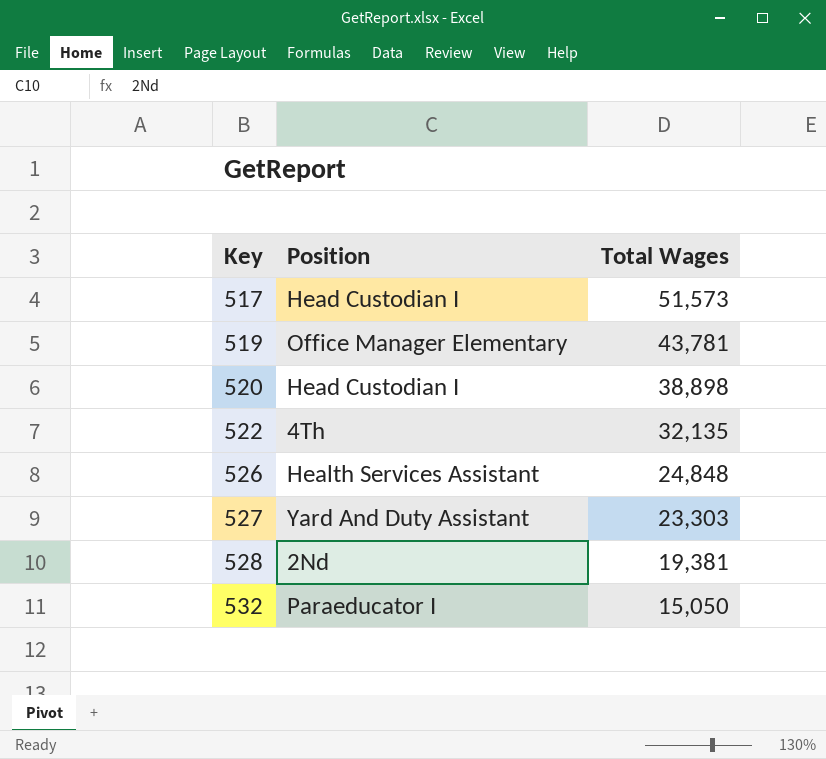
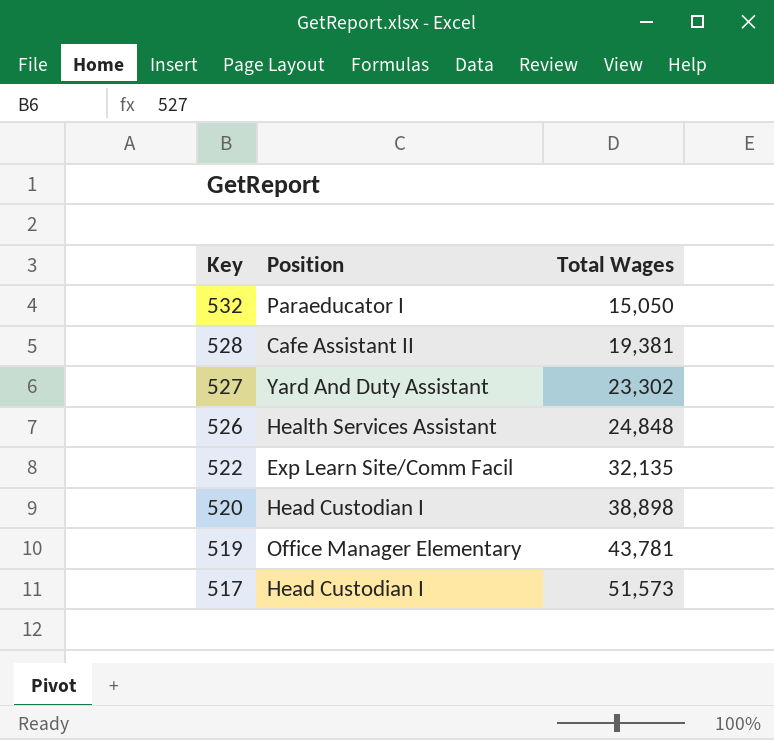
row order: Key ascending -> Key descending
528 | Position: 2Nd -> Cafe Assistant II
527 | Total Wages: 23,303 -> 23,302
522 | Position: 4Th -> Exp Learn Site/Comm Facil

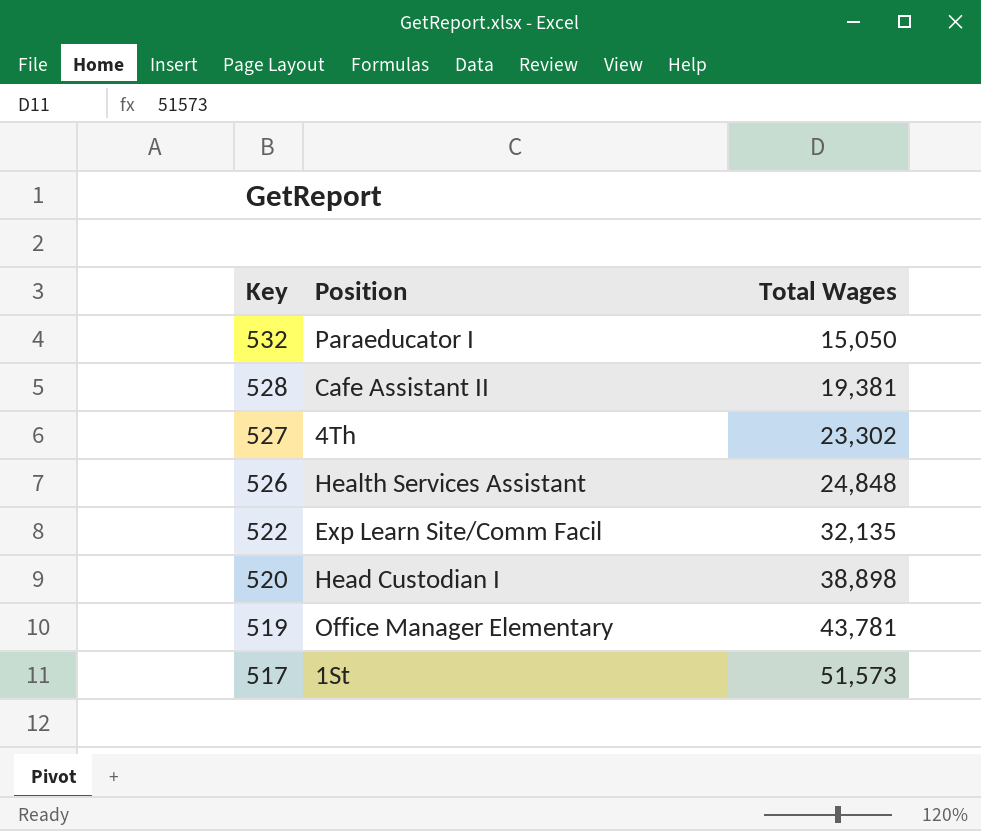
527 | Position: Yard And Duty Assistant -> 4Th
517 | Position: Head Custodian I -> 1St

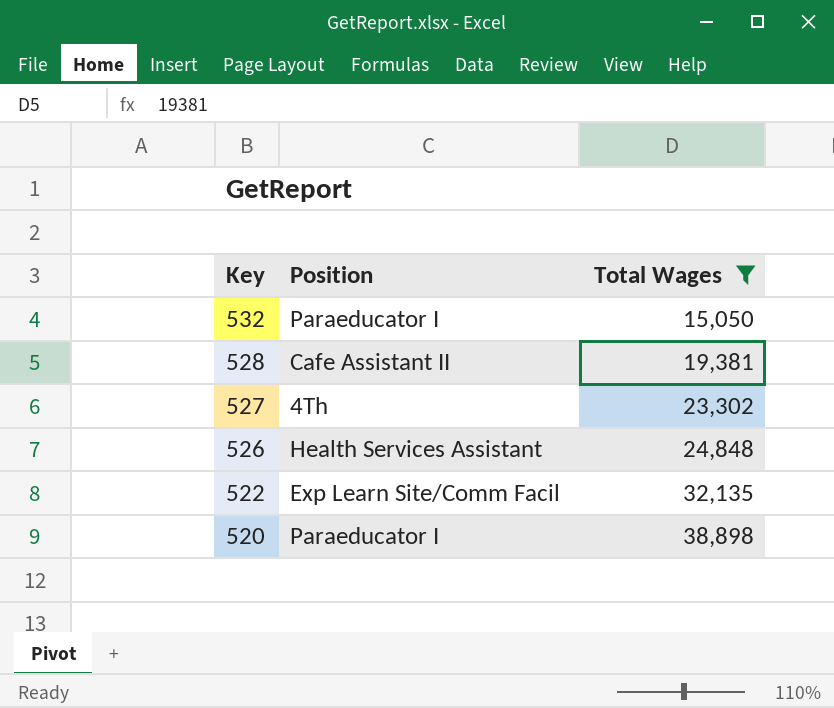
filter: none -> Total Wages <= 38,898
520 | Position: Head Custodian I -> Paraeducator I

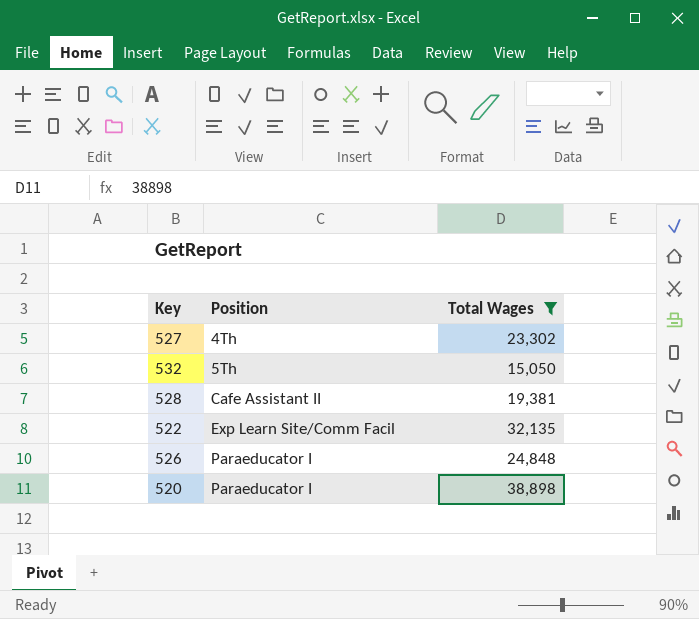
row order: Key descending -> Position ascending
532 | Position: Paraeducator I -> 5Th
526 | Position: Health Services Assistant -> Paraeducator I

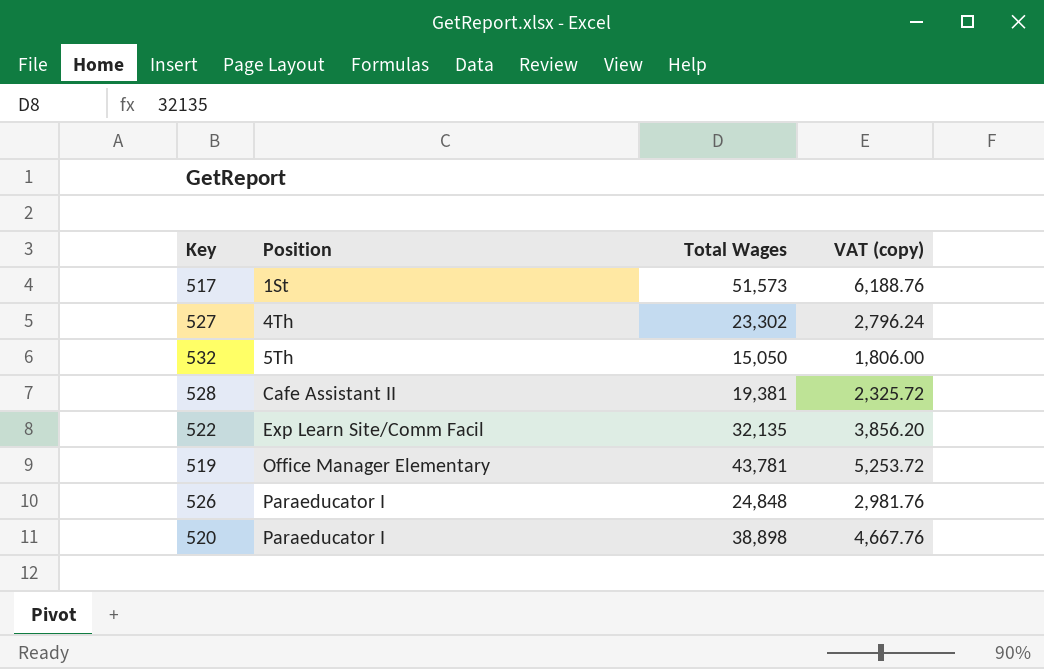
filter: Total Wages <= 38,898 -> none
column VAT (copy) | formula: none -> [Total Wages] * 0.12

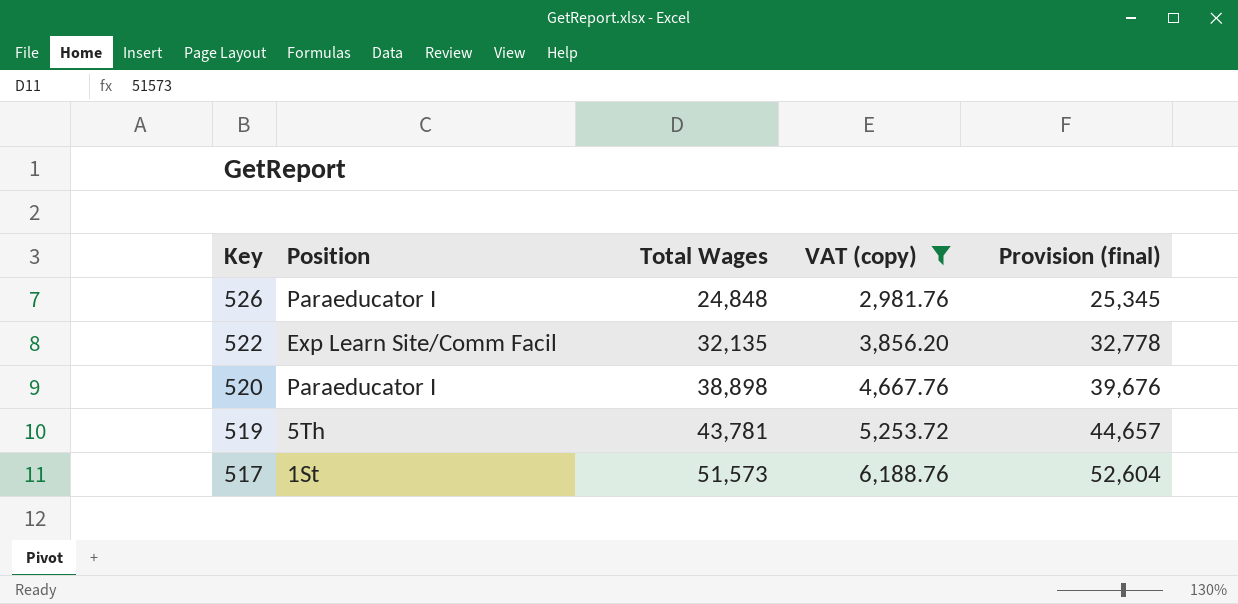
filter: none -> VAT (copy) >= 2,981.76
row order: Position ascending -> Key descending
column Provision (final) | formula: none -> [Total Wages] * 1.02
519 | Position: Office Manager Elementary -> 5Th

